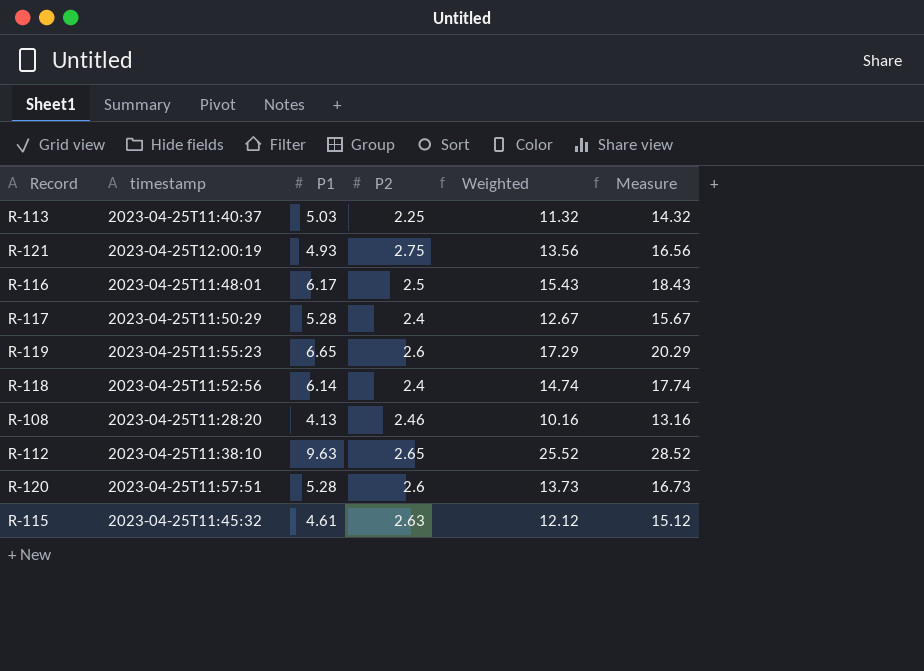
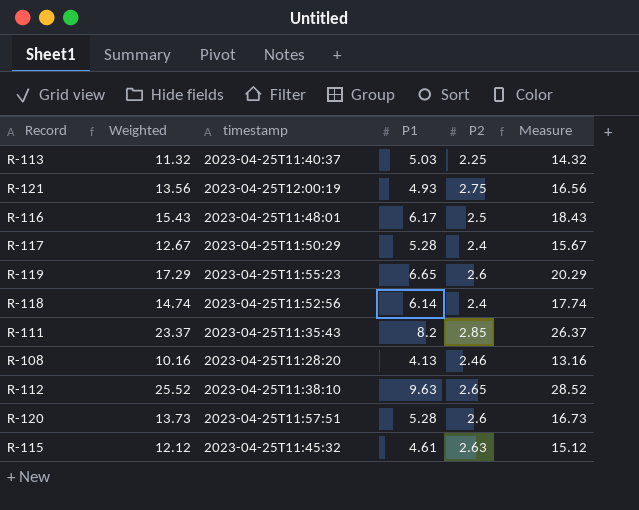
column Weighted | position: 5 -> 2
row R-111: none -> 23.37 | 2023-04-25T11:35:43 | 8.2 | 2.85 | 26.37

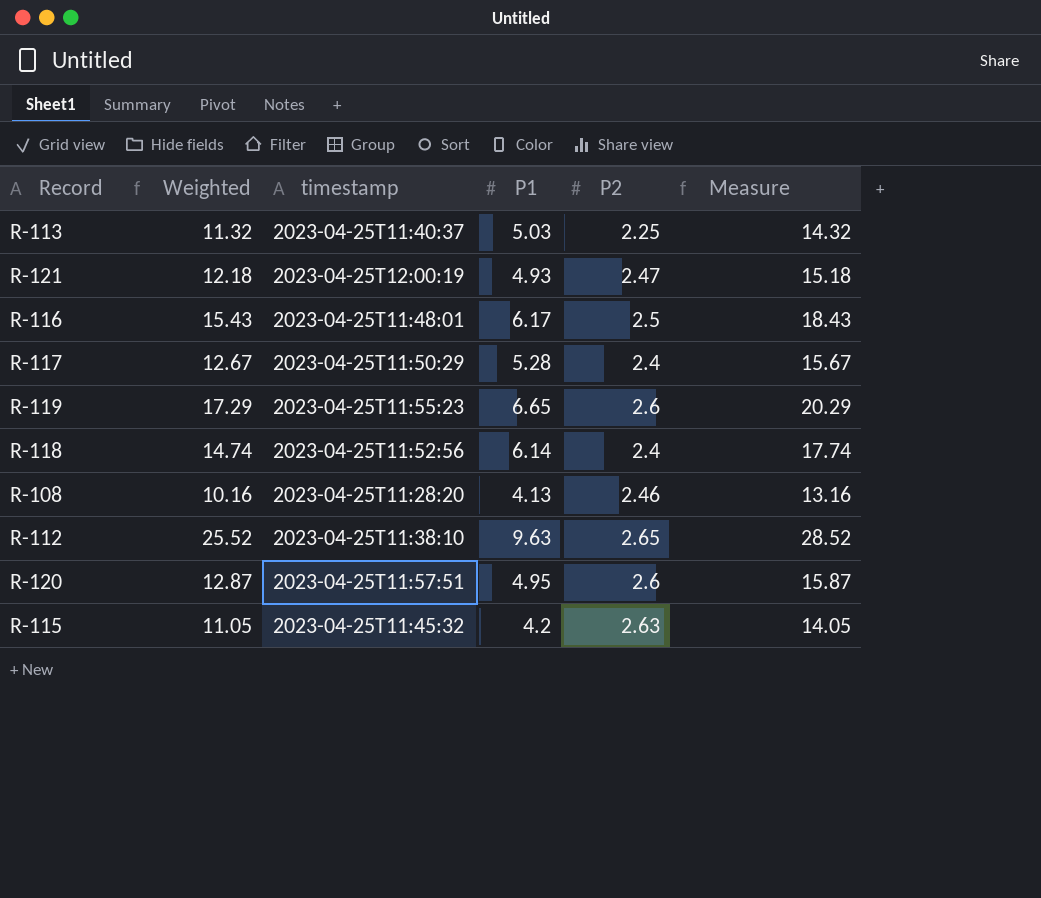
row R-111: 23.37 | 2023-04-25T11:35:43 | 8.2 | 2.85 | 26.37 -> none
R-121 | Weighted: 13.56 -> 12.18
R-121 | P2: 2.75 -> 2.47
R-121 | Measure: 16.56 -> 15.18
R-120 | Weighted: 13.73 -> 12.87
R-120 | P1: 5.28 -> 4.95
R-120 | Measure: 16.73 -> 15.87
R-115 | Weighted: 12.12 -> 11.05
R-115 | P1: 4.61 -> 4.2
R-115 | Measure: 15.12 -> 14.05

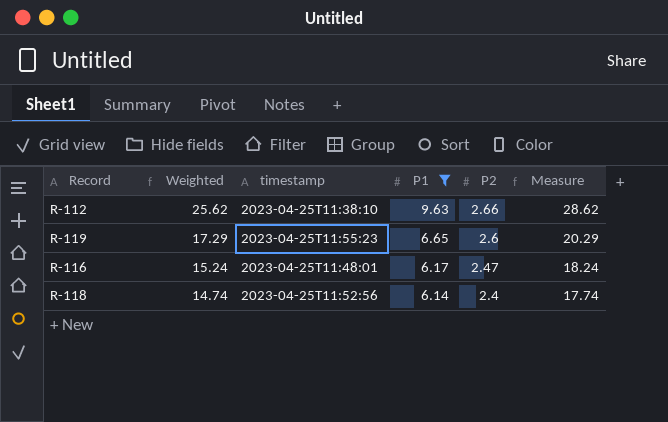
filter: none -> P1 >= 6.14
row order: none -> Weighted descending
R-112 | Weighted: 25.52 -> 25.62
R-112 | P2: 2.65 -> 2.66
R-112 | Measure: 28.52 -> 28.62
R-116 | Weighted: 15.43 -> 15.24
R-116 | P2: 2.5 -> 2.47
R-116 | Measure: 18.43 -> 18.24

